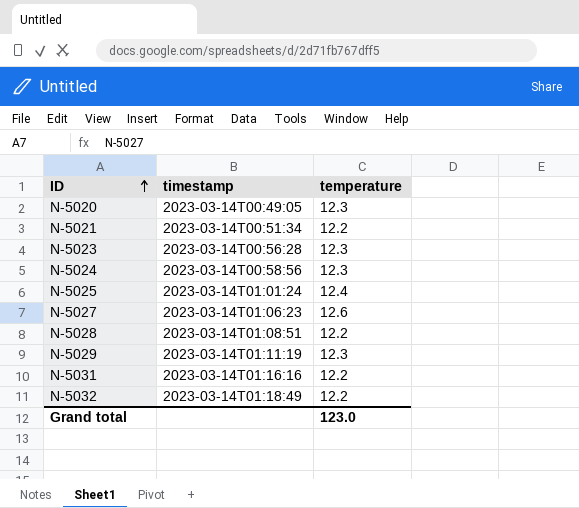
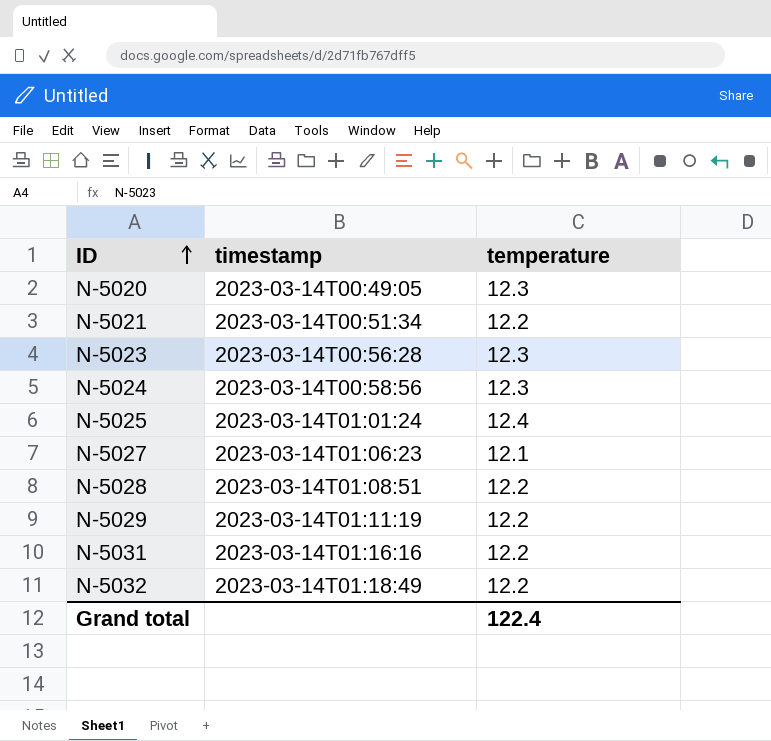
N-5027 | temperature: 12.6 -> 12.1
N-5029 | temperature: 12.3 -> 12.2
Grand total | temperature: 123.0 -> 122.4

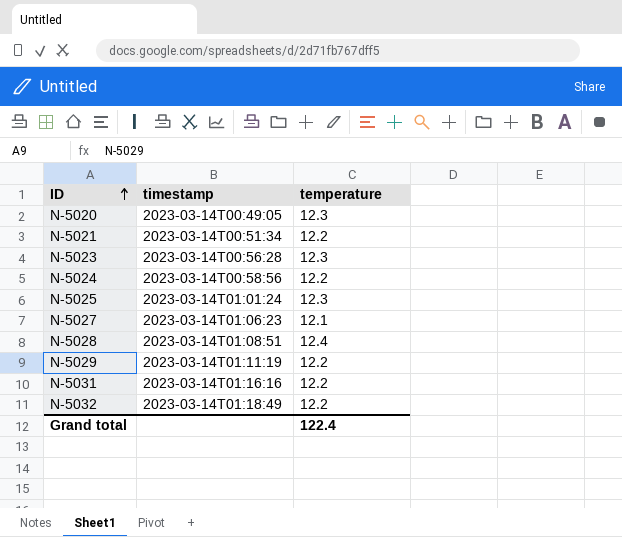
N-5024 | temperature: 12.3 -> 12.2
N-5025 | temperature: 12.4 -> 12.3
N-5028 | temperature: 12.2 -> 12.4

